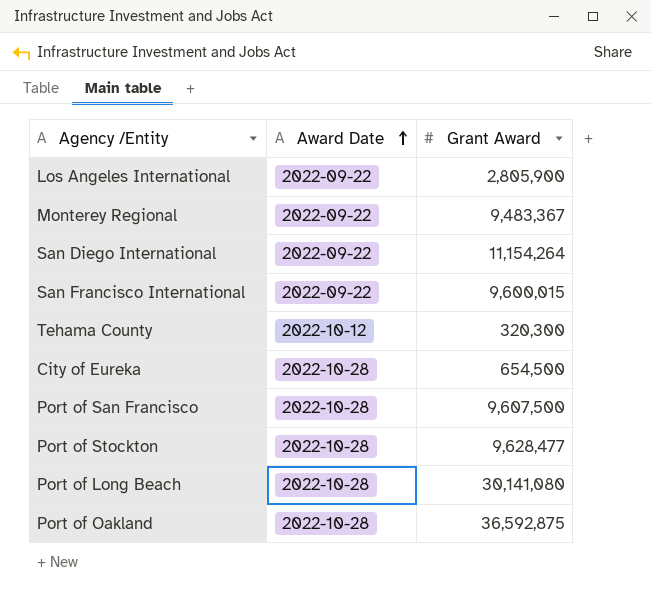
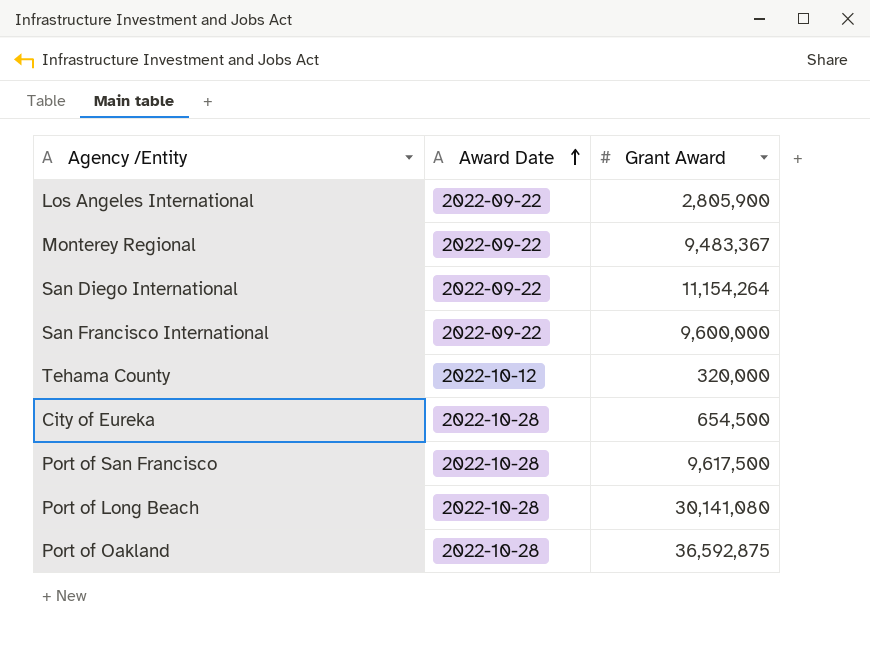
row Port of Stockton: 2022-10-28 | 9,628,477 -> none
San Francisco International | Grant Award: 9,600,015 -> 9,600,000
Tehama County | Grant Award: 320,300 -> 320,000
Port of San Francisco | Grant Award: 9,607,500 -> 9,617,500

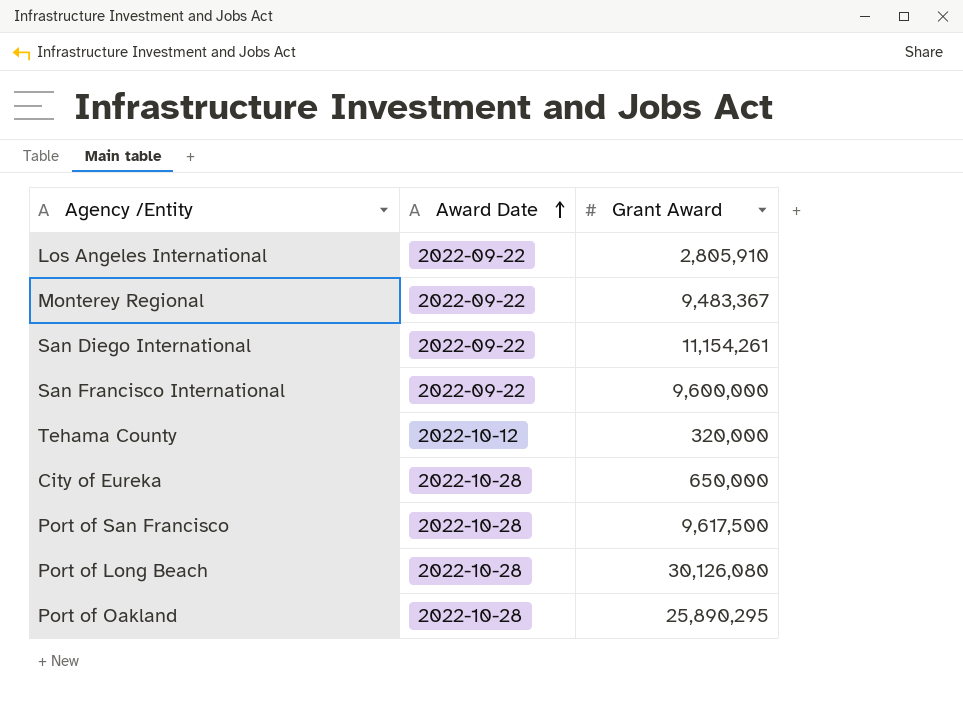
Los Angeles International | Grant Award: 2,805,900 -> 2,805,910
San Diego International | Grant Award: 11,154,264 -> 11,154,261
City of Eureka | Grant Award: 654,500 -> 650,000
Port of Long Beach | Grant Award: 30,141,080 -> 30,126,080
Port of Oakland | Grant Award: 36,592,875 -> 25,890,295

